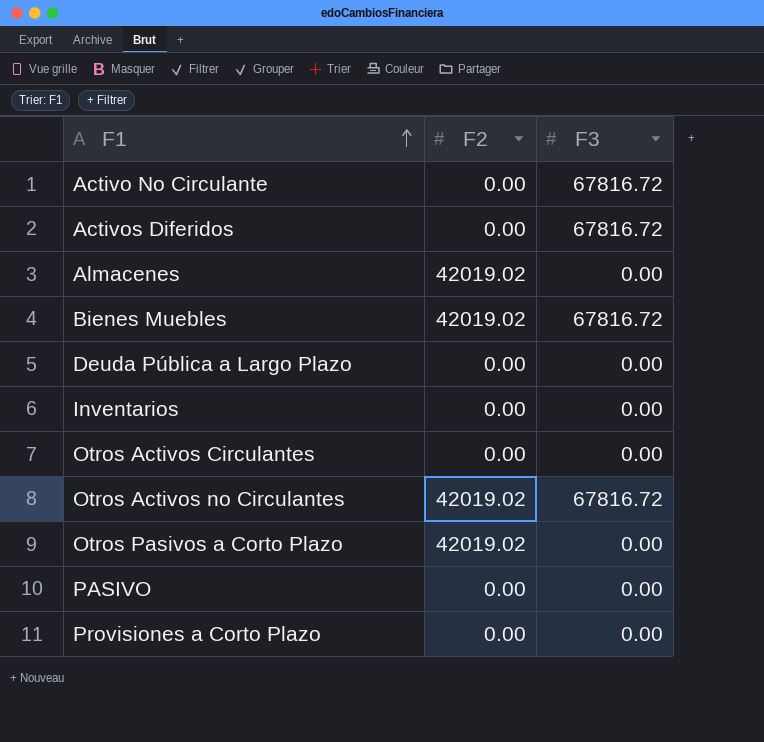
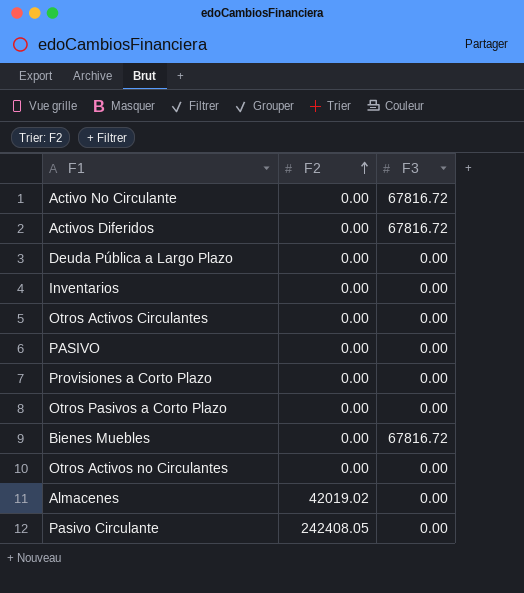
row order: F1 ascending -> F2 ascending
Otros Pasivos a Corto Plazo | F2: 42019.02 -> 0.00
Bienes Muebles | F2: 42019.02 -> 0.00
Otros Activos no Circulantes | F2: 42019.02 -> 0.00
Otros Activos no Circulantes | F3: 67816.72 -> 0.00
row Pasivo Circulante: none -> 242408.05 | 0.00

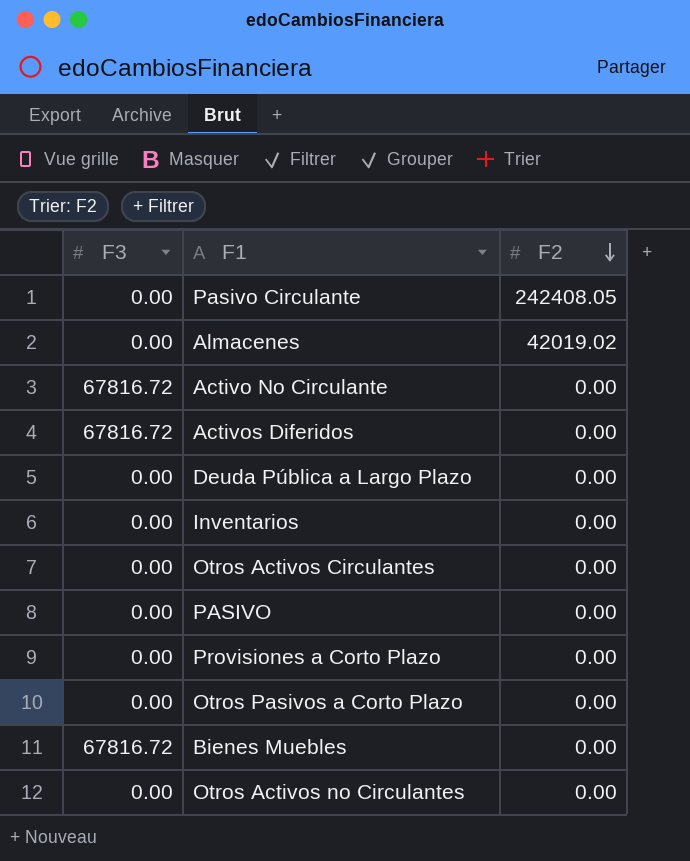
row order: F2 ascending -> F2 descending
column F3 | position: 3 -> 1

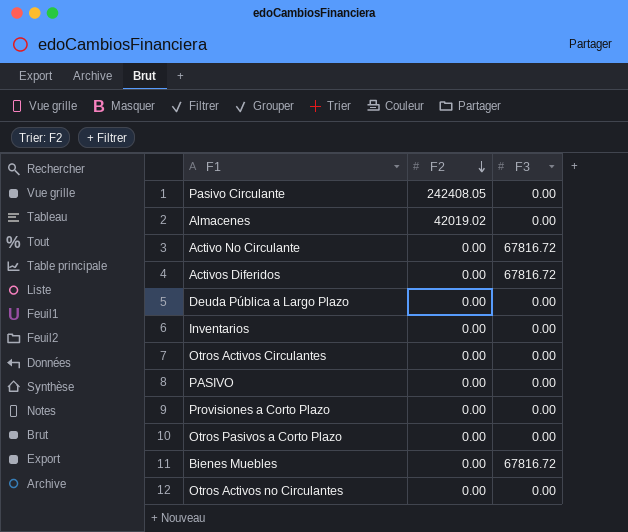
column F3 | position: 1 -> 3

